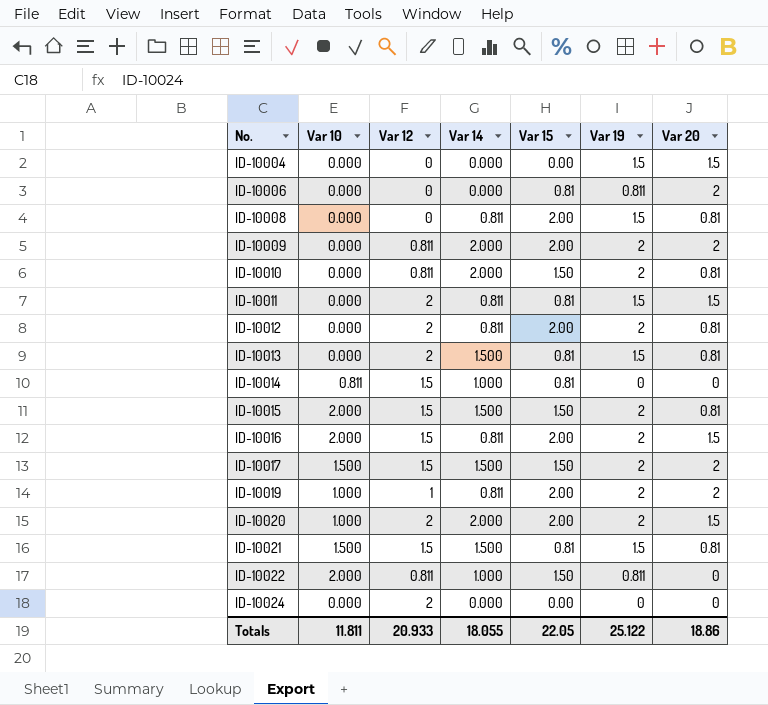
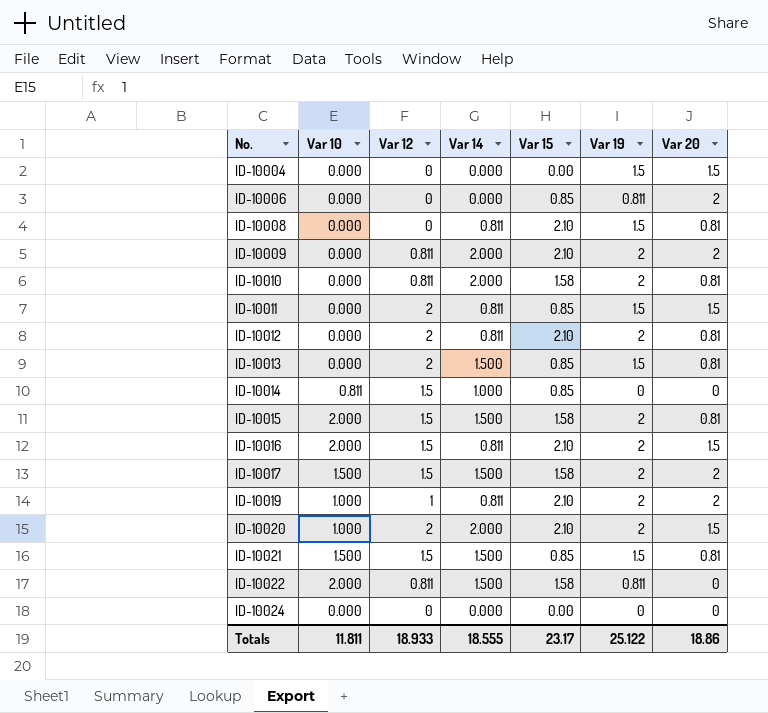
ID-10006 | Var 15: 0.81 -> 0.85
ID-10008 | Var 15: 2.00 -> 2.10
ID-10009 | Var 15: 2.00 -> 2.10
ID-10010 | Var 15: 1.50 -> 1.58
ID-10011 | Var 15: 0.81 -> 0.85
ID-10012 | Var 15: 2.00 -> 2.10
ID-10013 | Var 15: 0.81 -> 0.85
ID-10014 | Var 15: 0.81 -> 0.85
ID-10015 | Var 15: 1.50 -> 1.58
ID-10016 | Var 15: 2.00 -> 2.10
ID-10017 | Var 15: 1.50 -> 1.58
ID-10019 | Var 15: 2.00 -> 2.10
ID-10020 | Var 15: 2.00 -> 2.10
ID-10021 | Var 15: 0.81 -> 0.85
ID-10022 | Var 14: 1.000 -> 1.500
ID-10022 | Var 15: 1.50 -> 1.58
ID-10024 | Var 12: 2 -> 0
Totals | Var 12: 20.933 -> 18.933
Totals | Var 14: 18.055 -> 18.555
Totals | Var 15: 22.05 -> 23.17

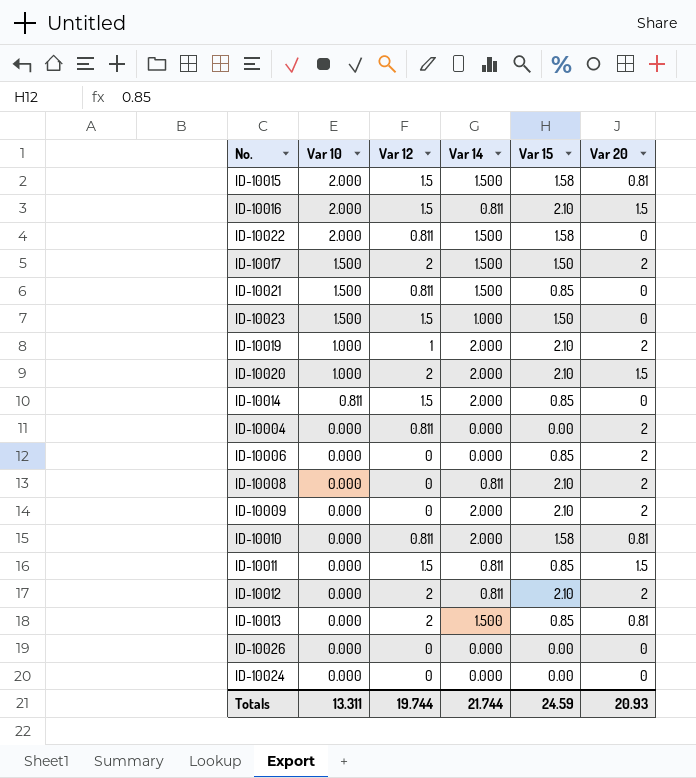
row order: No. ascending -> Var 10 descending
column Var 19 | position: 6 -> none
ID-10017 | Var 12: 1.5 -> 2
ID-10017 | Var 15: 1.58 -> 1.50
ID-10021 | Var 12: 1.5 -> 0.811
ID-10021 | Var 20: 0.81 -> 0
row ID-10023: none -> 1.500 | 1.5 | 1.000 | 1.50 | 0
ID-10019 | Var 14: 0.811 -> 2.000
ID-10014 | Var 14: 1.000 -> 2.000
ID-10004 | Var 12: 0 -> 0.811
ID-10004 | Var 20: 1.5 -> 2
ID-10008 | Var 20: 0.81 -> 2
ID-10009 | Var 12: 0.811 -> 0
ID-10011 | Var 12: 2 -> 1.5
ID-10012 | Var 20: 0.81 -> 2
row ID-10026: none -> 0.000 | 0 | 0.000 | 0.00 | 0
Totals | Var 10: 11.811 -> 13.311
Totals | Var 12: 18.933 -> 19.744
Totals | Var 14: 18.555 -> 21.744
Totals | Var 15: 23.17 -> 24.59
Totals | Var 20: 18.86 -> 20.93

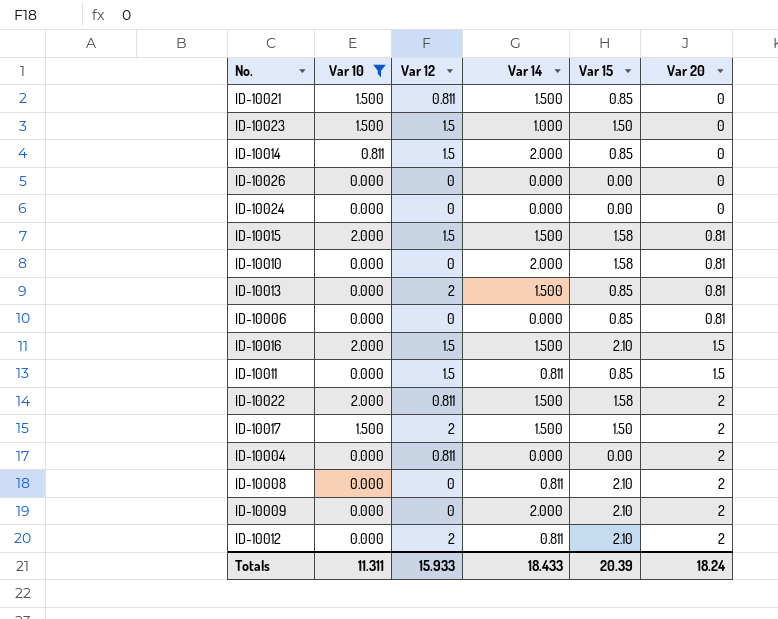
filter: none -> Var 10 != 1.000
row order: Var 10 descending -> Var 20 ascending
ID-10010 | Var 12: 0.811 -> 0
ID-10006 | Var 20: 2 -> 0.81
ID-10016 | Var 14: 0.811 -> 1.500
ID-10022 | Var 20: 0 -> 2
Totals | Var 10: 13.311 -> 11.311
Totals | Var 12: 19.744 -> 15.933
Totals | Var 14: 21.744 -> 18.433
Totals | Var 15: 24.59 -> 20.39
Totals | Var 20: 20.93 -> 18.24

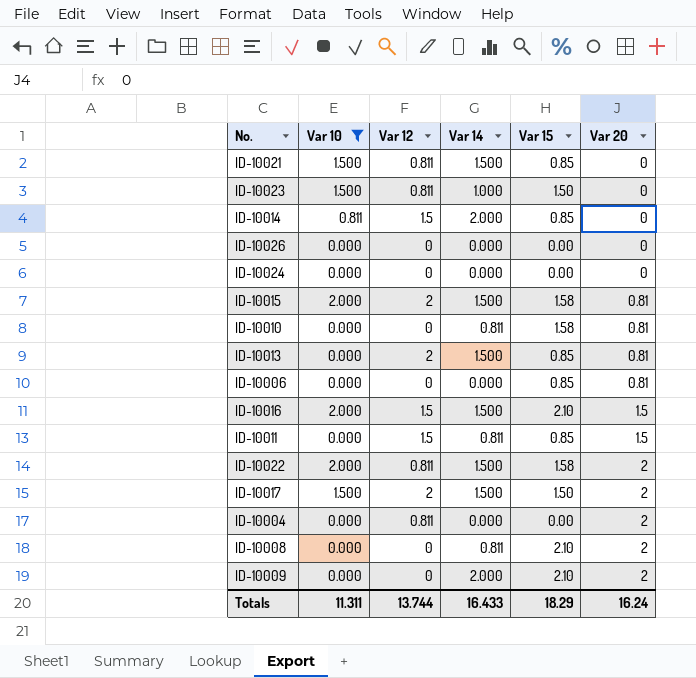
row ID-10012: 0.000 | 2 | 0.811 | 2.10 | 2 -> none
ID-10023 | Var 12: 1.5 -> 0.811
ID-10015 | Var 12: 1.5 -> 2
ID-10010 | Var 14: 2.000 -> 0.811
Totals | Var 12: 15.933 -> 13.744
Totals | Var 14: 18.433 -> 16.433
Totals | Var 15: 20.39 -> 18.29
Totals | Var 20: 18.24 -> 16.24

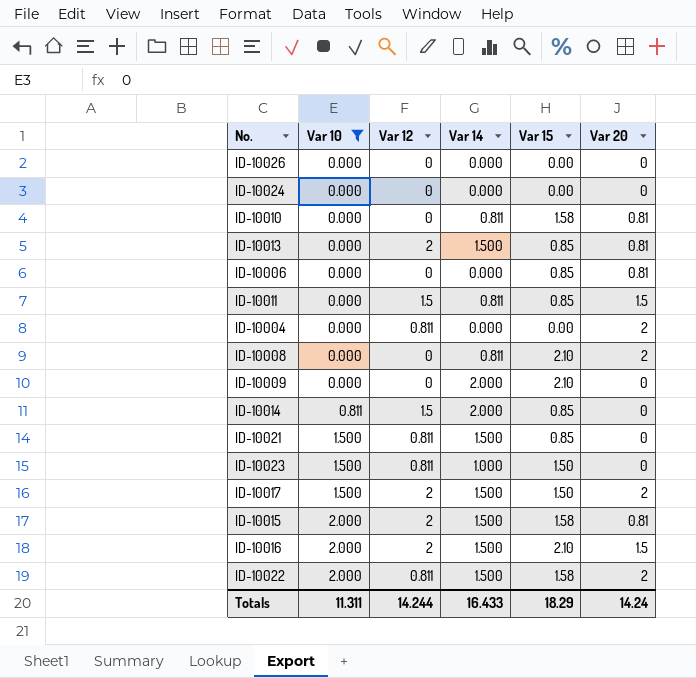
row order: Var 20 ascending -> Var 10 ascending
ID-10009 | Var 20: 2 -> 0
ID-10016 | Var 12: 1.5 -> 2
Totals | Var 12: 13.744 -> 14.244
Totals | Var 20: 16.24 -> 14.24

